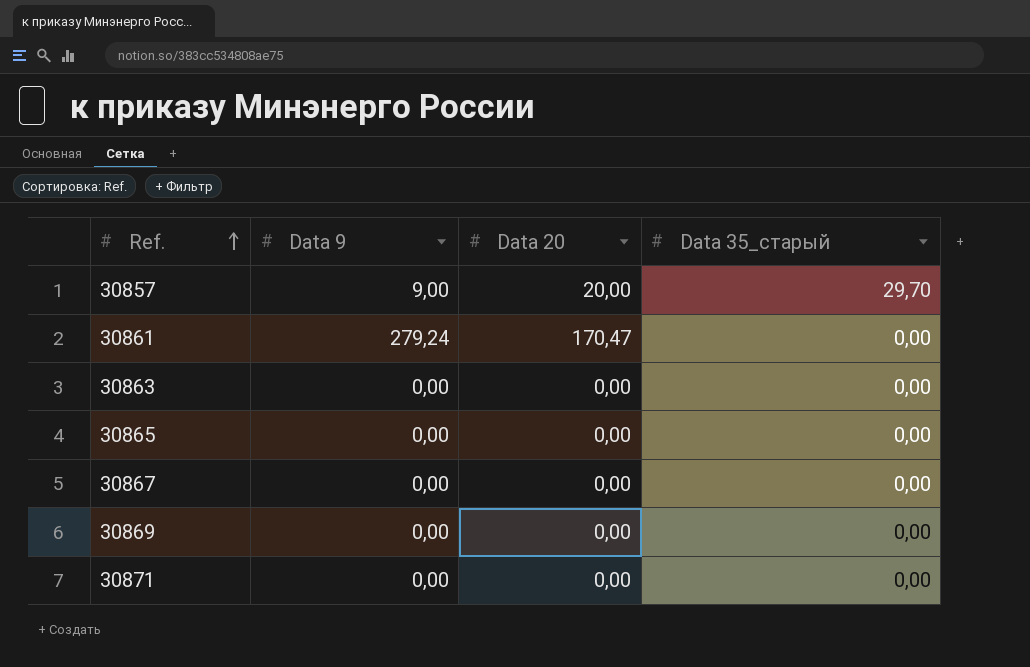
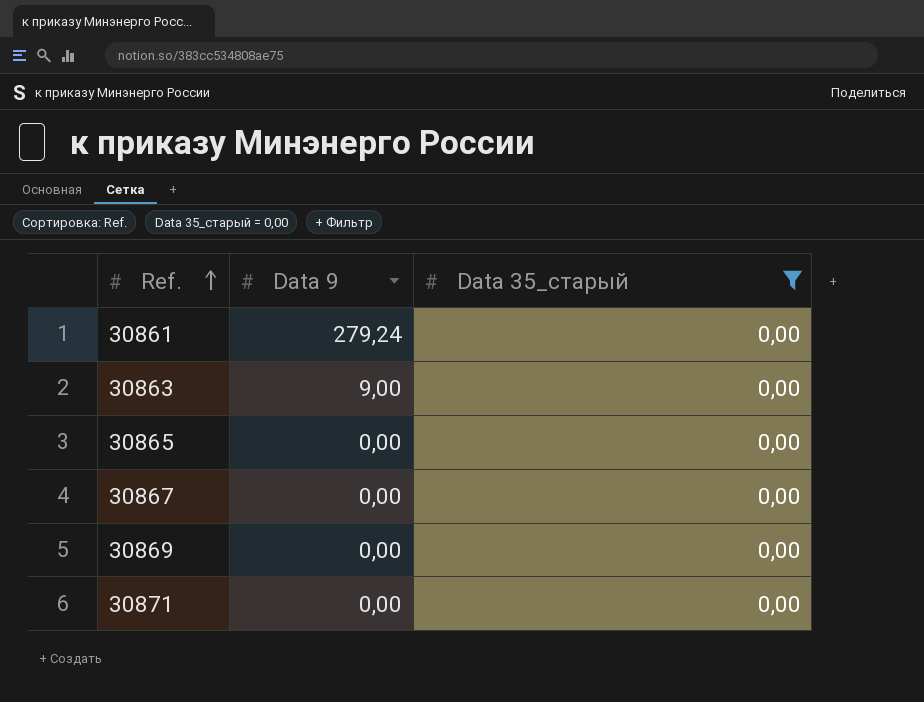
filter: none -> Data 35_старый = 0,00
column Data 20 | position: 3 -> none
30863 | Data 9: 0,00 -> 9,00

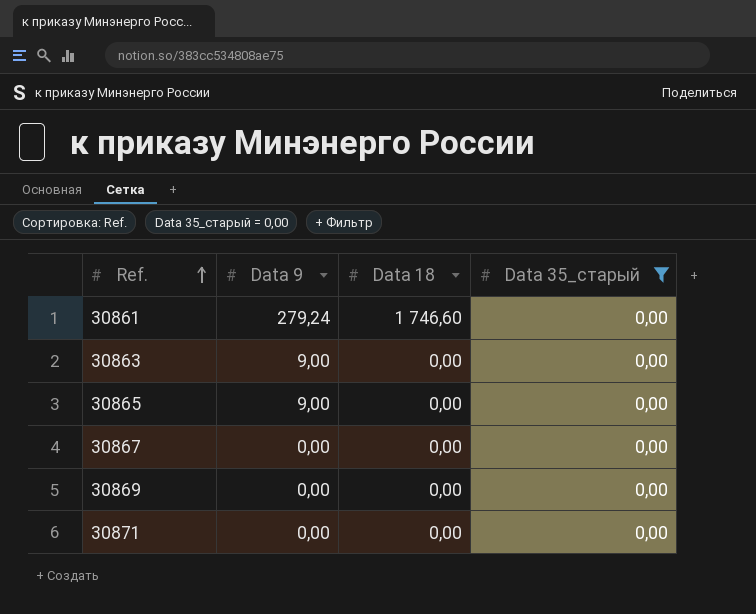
column Data 18 | position: none -> 3
30865 | Data 9: 0,00 -> 9,00

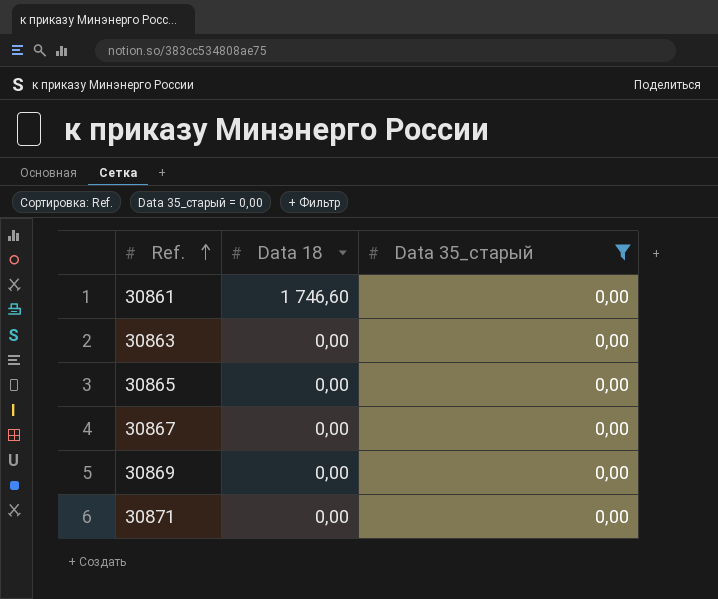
column Data 9 | position: 2 -> none

